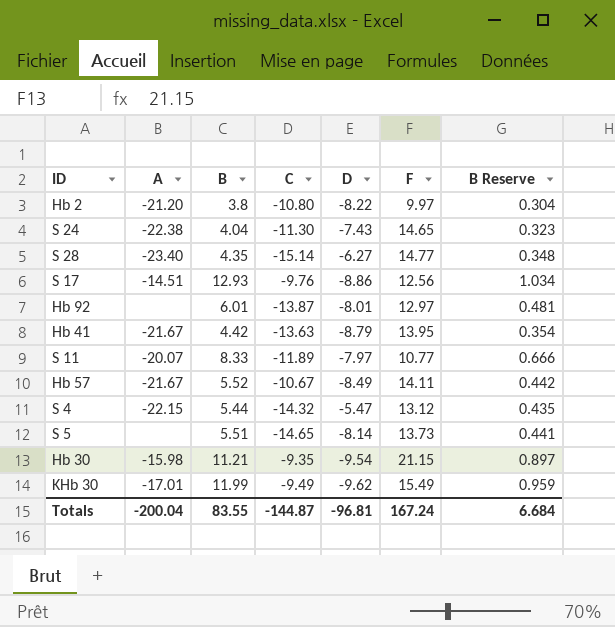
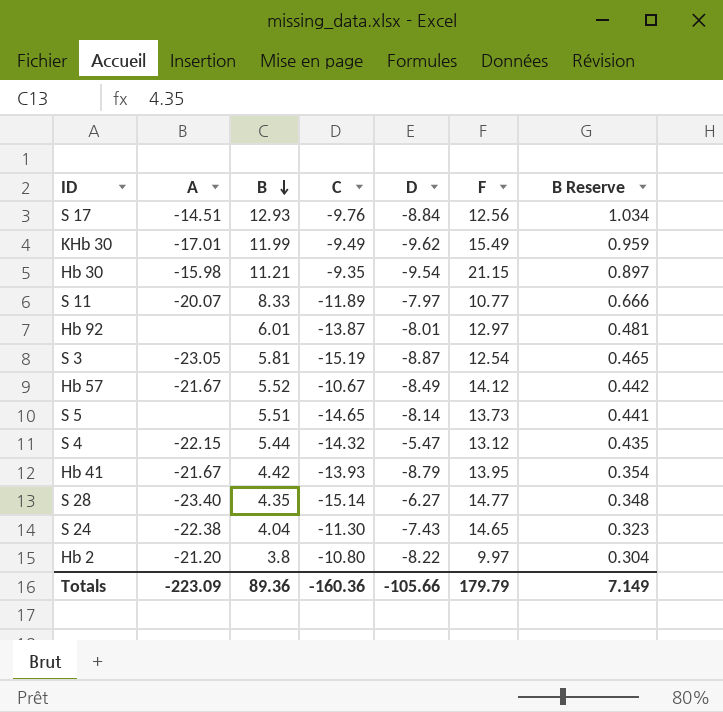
row order: none -> B descending
S 17 | D: -8.86 -> -8.84
row S 3: none -> -23.05 | 5.81 | -15.19 | -8.87 | 12.54 | 0.465
Hb 57 | F: 14.11 -> 14.12
Hb 41 | C: -13.63 -> -13.93
Totals | A: -200.04 -> -223.09
Totals | B: 83.55 -> 89.36
Totals | C: -144.87 -> -160.36
Totals | D: -96.81 -> -105.66
Totals | F: 167.24 -> 179.79
Totals | B Reserve: 6.684 -> 7.149

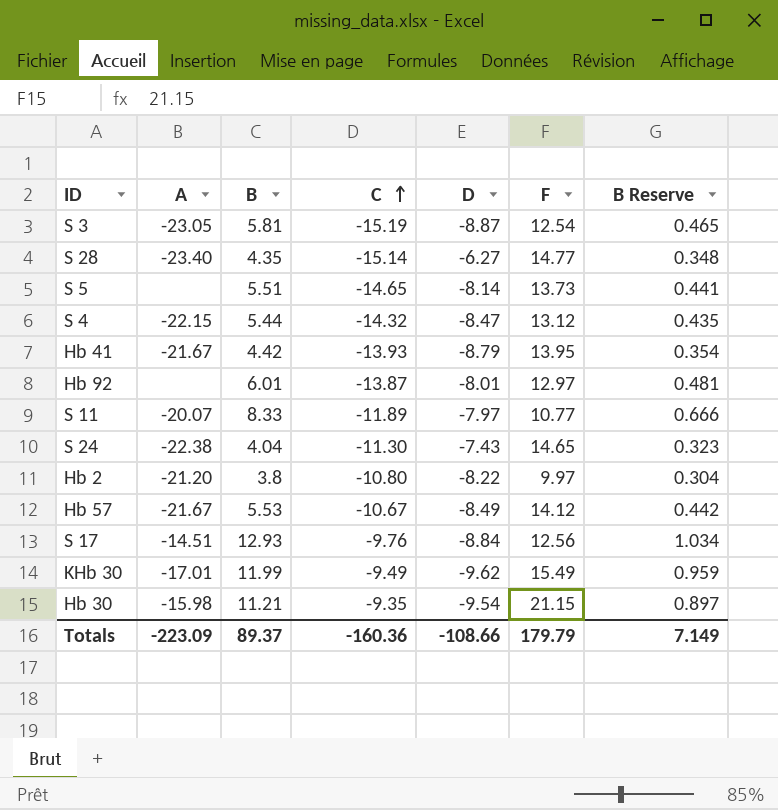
row order: B descending -> C ascending
S 4 | D: -5.47 -> -8.47
Hb 57 | B: 5.52 -> 5.53
Totals | B: 89.36 -> 89.37
Totals | D: -105.66 -> -108.66

